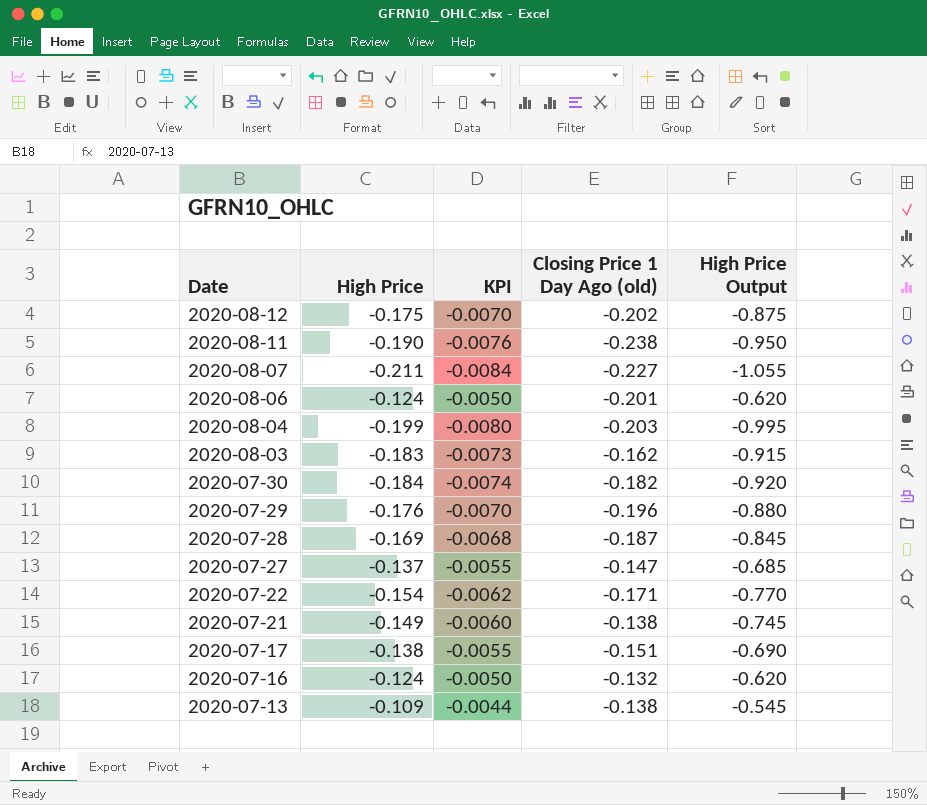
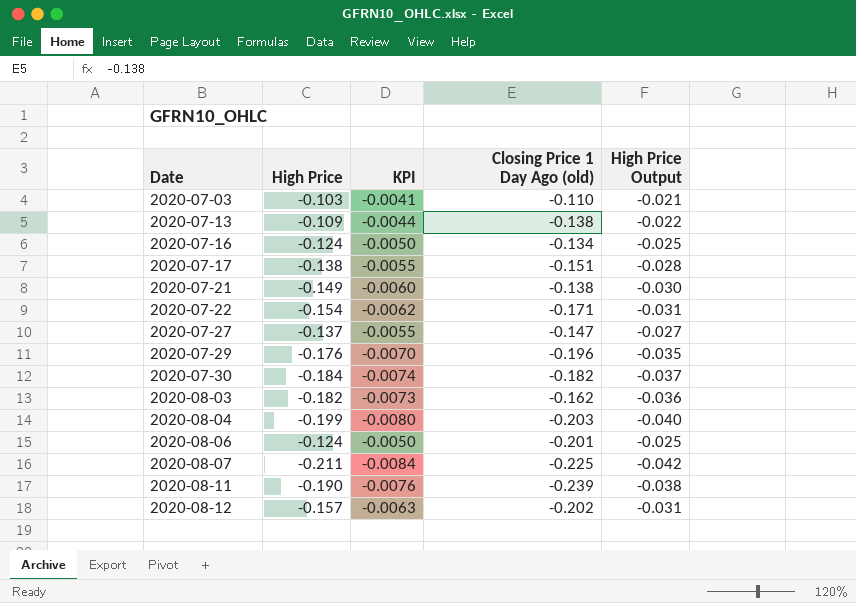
row order: Date descending -> Date ascending
column High Price Output | formula: [High Price] * 5 -> [High Price] * 0.2
row 2020-07-28: -0.169 | -0.0068 | -0.187 | -0.845 -> none
row 2020-07-03: none -> -0.103 | -0.0041 | -0.110 | -0.021
2020-07-16 | Closing Price 1 Day Ago (old): -0.132 -> -0.134
2020-08-03 | High Price: -0.183 -> -0.182
2020-08-07 | Closing Price 1 Day Ago (old): -0.227 -> -0.225
2020-08-11 | Closing Price 1 Day Ago (old): -0.238 -> -0.239
2020-08-12 | High Price: -0.175 -> -0.157
2020-08-12 | KPI: -0.0070 -> -0.0063

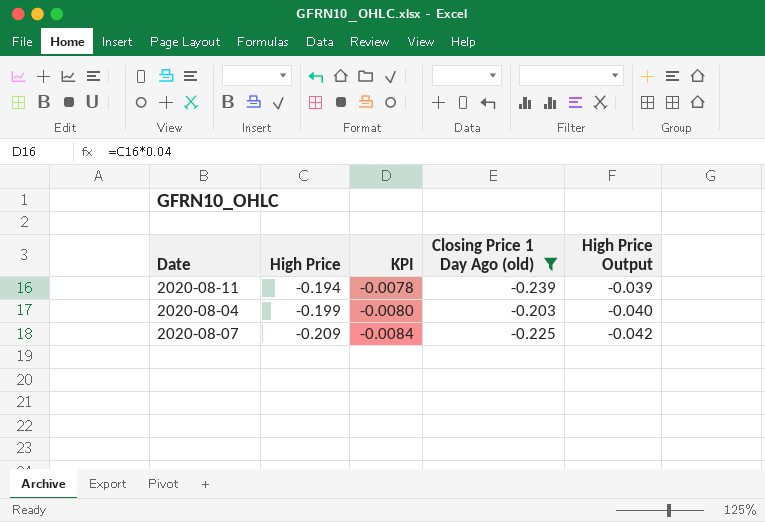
filter: none -> Closing Price 1 Day Ago (old) <= -0.203
row order: Date ascending -> High Price descending
2020-08-11 | High Price: -0.190 -> -0.194
2020-08-11 | KPI: -0.0076 -> -0.0078
2020-08-11 | High Price Output: -0.038 -> -0.039
2020-08-07 | High Price: -0.211 -> -0.209

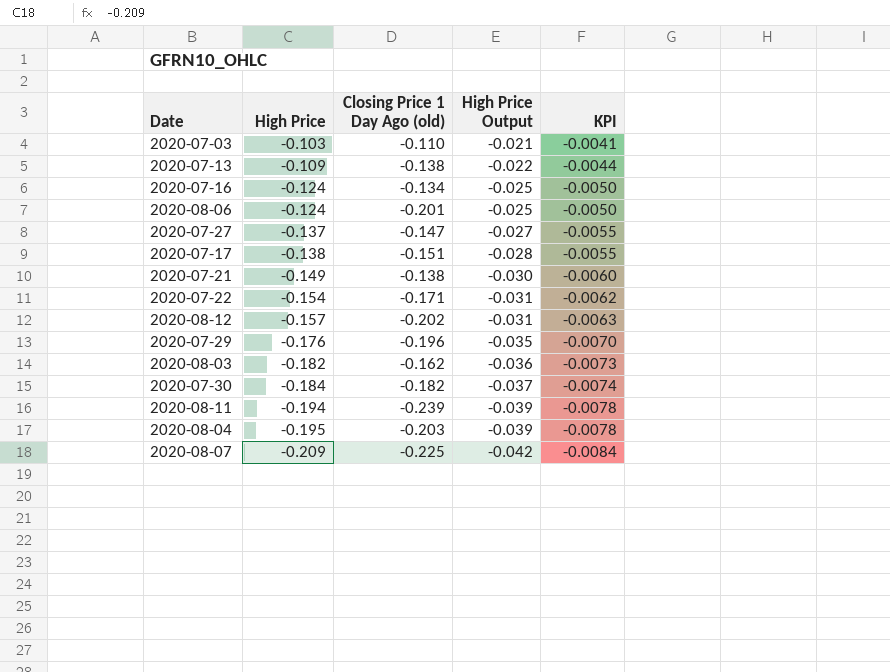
filter: Closing Price 1 Day Ago (old) <= -0.203 -> none
column KPI | position: 3 -> 5
2020-08-04 | High Price: -0.199 -> -0.195
2020-08-04 | High Price Output: -0.040 -> -0.039
2020-08-04 | KPI: -0.0080 -> -0.0078

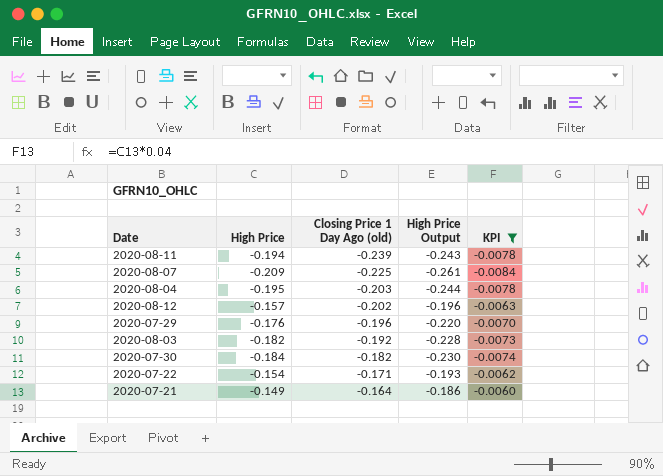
filter: none -> KPI <= -0.0060
row order: High Price descending -> Closing Price 1 Day Ago (old) ascending
column High Price Output | formula: [High Price] * 0.2 -> [High Price] * 1.25
2020-08-03 | Closing Price 1 Day Ago (old): -0.162 -> -0.192
2020-07-21 | Closing Price 1 Day Ago (old): -0.138 -> -0.164

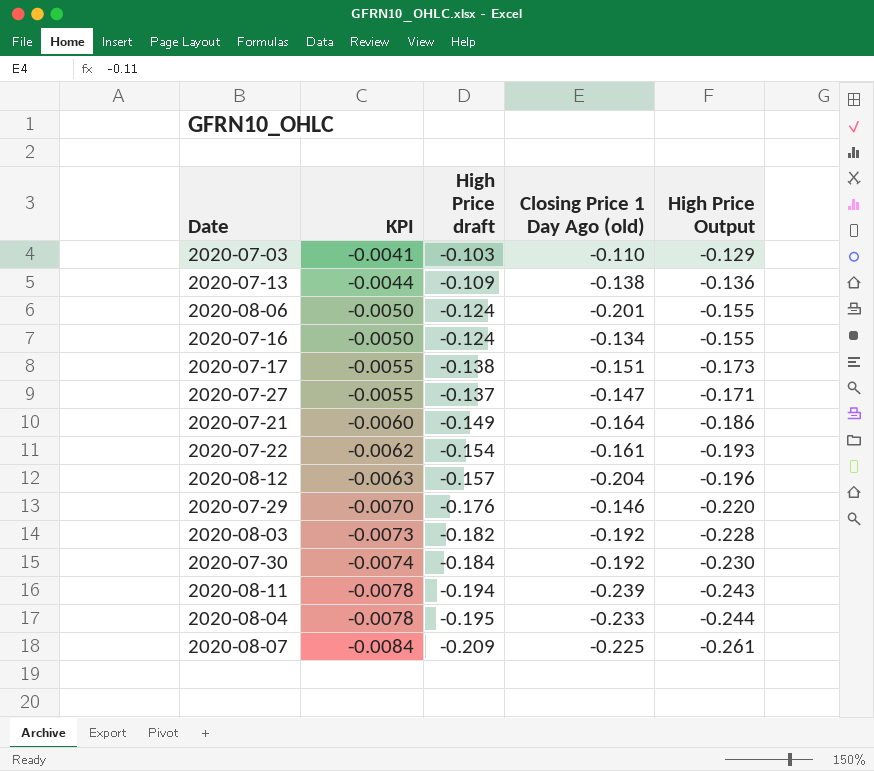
filter: KPI <= -0.0060 -> none
row order: Closing Price 1 Day Ago (old) ascending -> KPI descending
column KPI | position: 5 -> 2
column name: High Price -> High Price draft
2020-07-22 | Closing Price 1 Day Ago (old): -0.171 -> -0.161
2020-08-12 | Closing Price 1 Day Ago (old): -0.202 -> -0.204
2020-07-29 | Closing Price 1 Day Ago (old): -0.196 -> -0.146
2020-07-30 | Closing Price 1 Day Ago (old): -0.182 -> -0.192
2020-08-04 | Closing Price 1 Day Ago (old): -0.203 -> -0.233

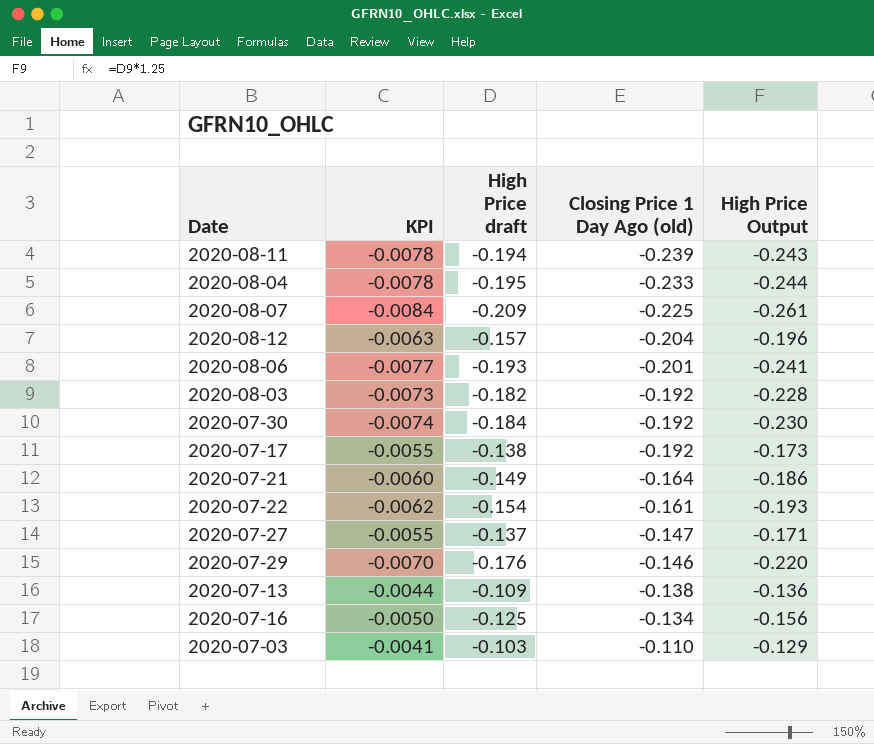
row order: KPI descending -> Closing Price 1 Day Ago (old) ascending
2020-08-06 | KPI: -0.0050 -> -0.0077
2020-08-06 | High Price draft: -0.124 -> -0.193
2020-08-06 | High Price Output: -0.155 -> -0.241
2020-07-17 | Closing Price 1 Day Ago (old): -0.151 -> -0.192
2020-07-16 | High Price draft: -0.124 -> -0.125
2020-07-16 | High Price Output: -0.155 -> -0.156

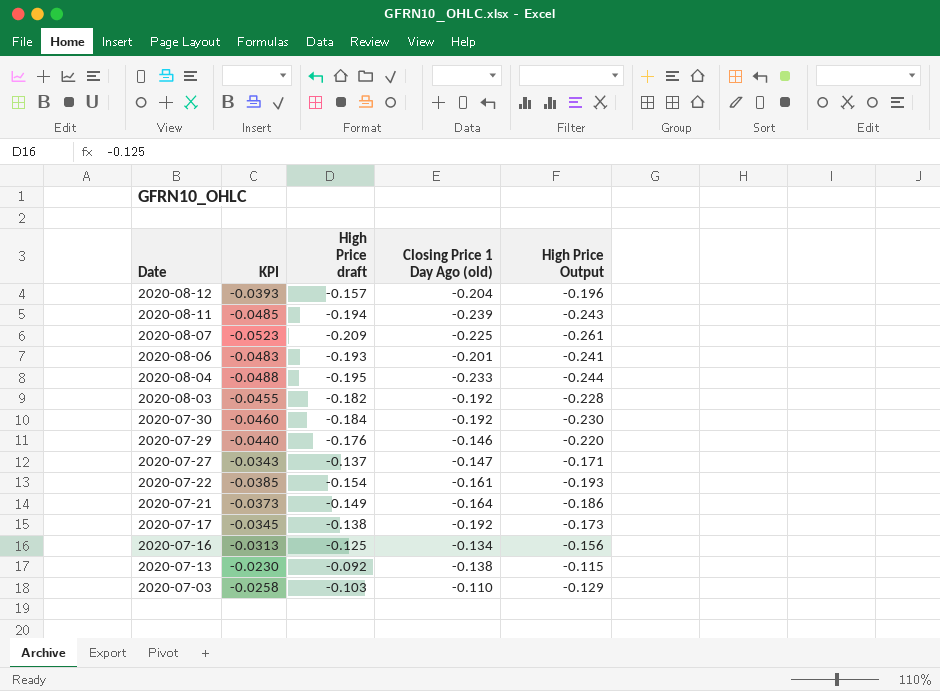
row order: Closing Price 1 Day Ago (old) ascending -> Date descending
column KPI | formula: [High Price draft] * 0.04 -> [High Price draft] * 0.25
2020-07-13 | High Price draft: -0.109 -> -0.092
2020-07-13 | High Price Output: -0.136 -> -0.115

